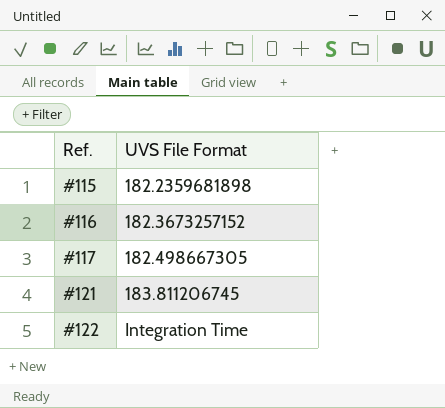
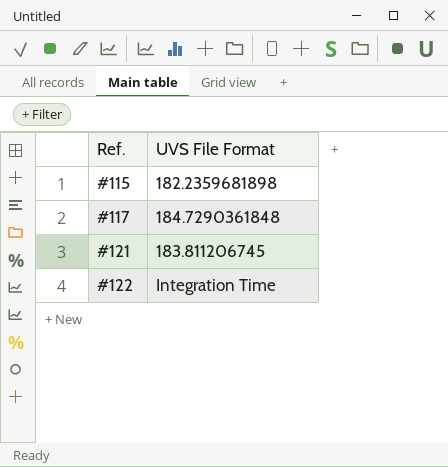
row #116: 182.3673257152 -> none
#117 | UVS File Format: 182.498667305 -> 184.7290361848

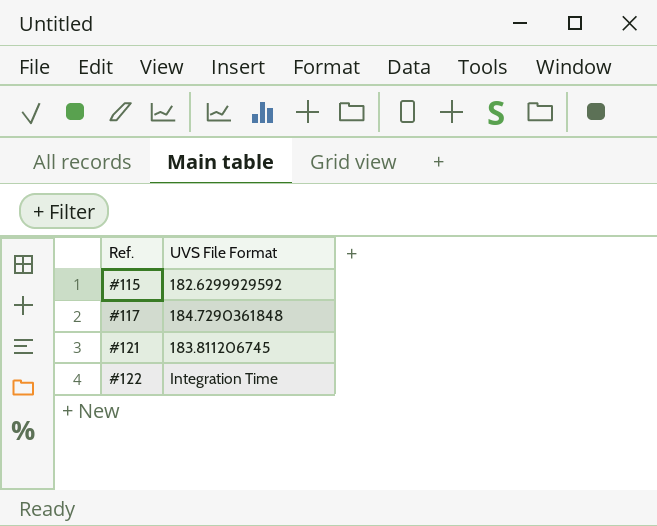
#115 | UVS File Format: 182.2359681898 -> 182.6299929592

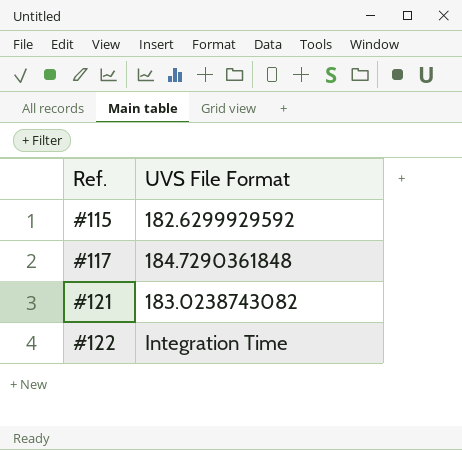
#121 | UVS File Format: 183.811206745 -> 183.0238743082

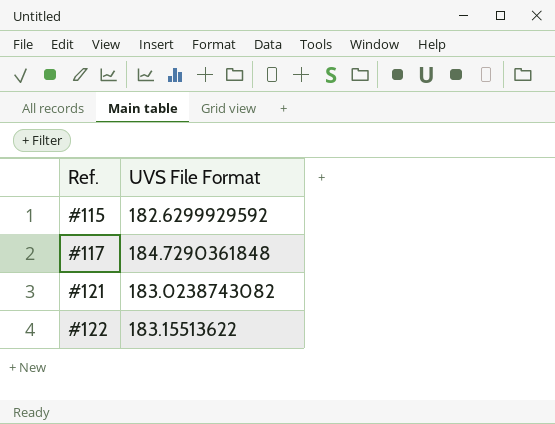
#122 | UVS File Format: Integration Time -> 183.15513622

